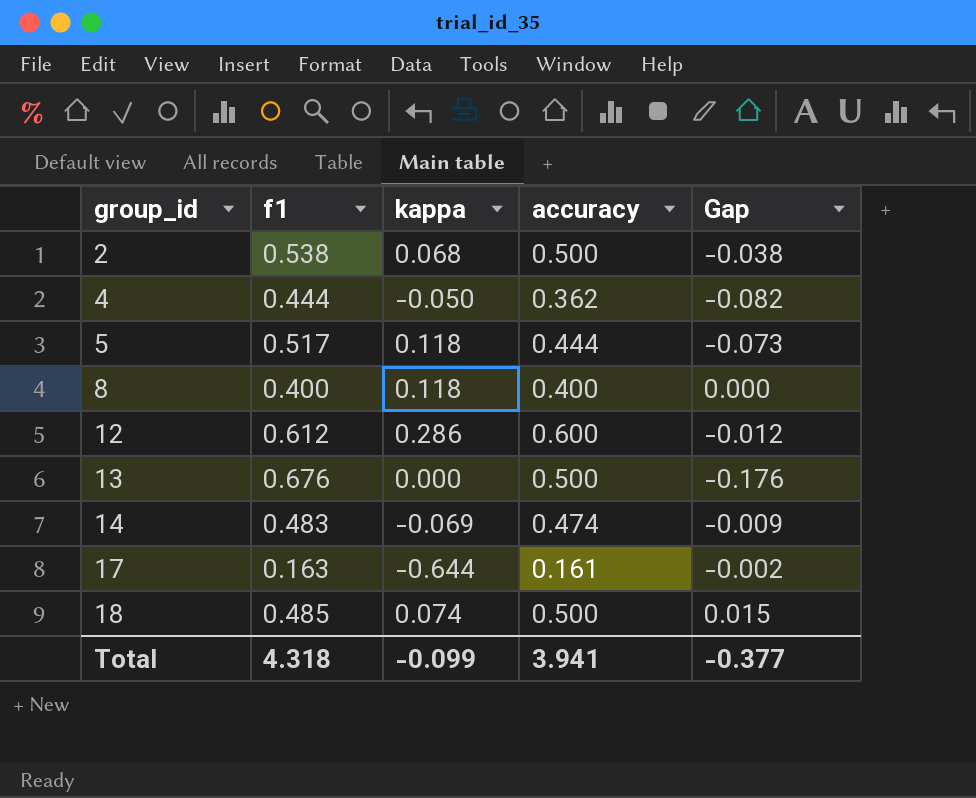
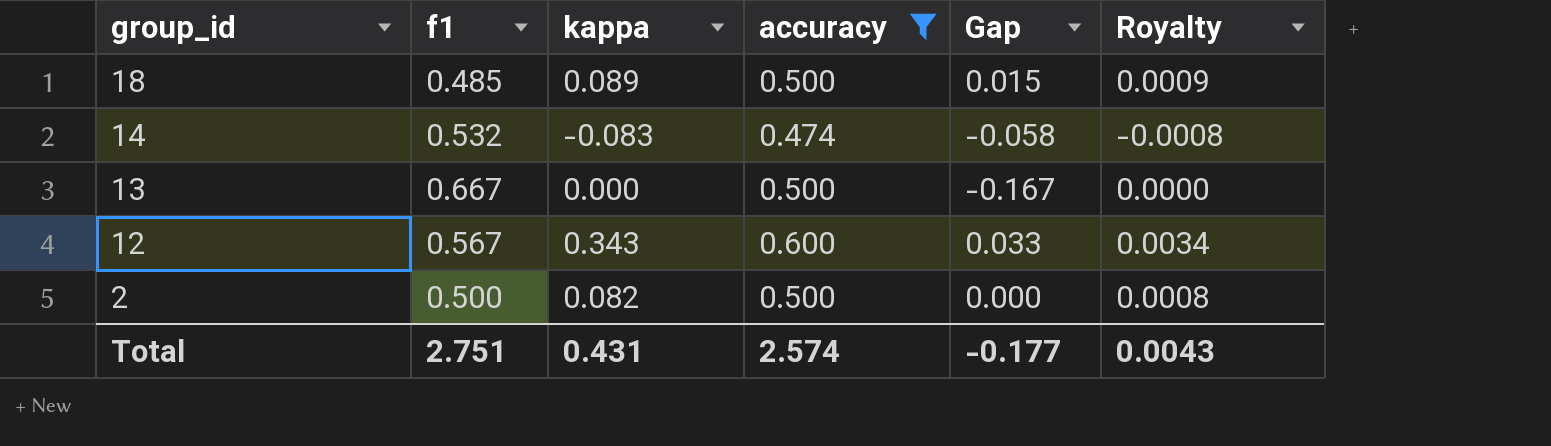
filter: none -> accuracy >= 0.474
row order: group_id ascending -> group_id descending
column Royalty | formula: none -> [kappa] * 0.01
18 | kappa: 0.074 -> 0.089
14 | f1: 0.483 -> 0.532
14 | kappa: -0.069 -> -0.083
14 | Gap: -0.009 -> -0.058
13 | f1: 0.676 -> 0.667
13 | Gap: -0.176 -> -0.167
12 | f1: 0.612 -> 0.567
12 | kappa: 0.286 -> 0.343
12 | Gap: -0.012 -> 0.033
2 | f1: 0.538 -> 0.500
2 | kappa: 0.068 -> 0.082
2 | Gap: -0.038 -> 0.000
Total | f1: 4.318 -> 2.751
Total | kappa: -0.099 -> 0.431
Total | accuracy: 3.941 -> 2.574
Total | Gap: -0.377 -> -0.177

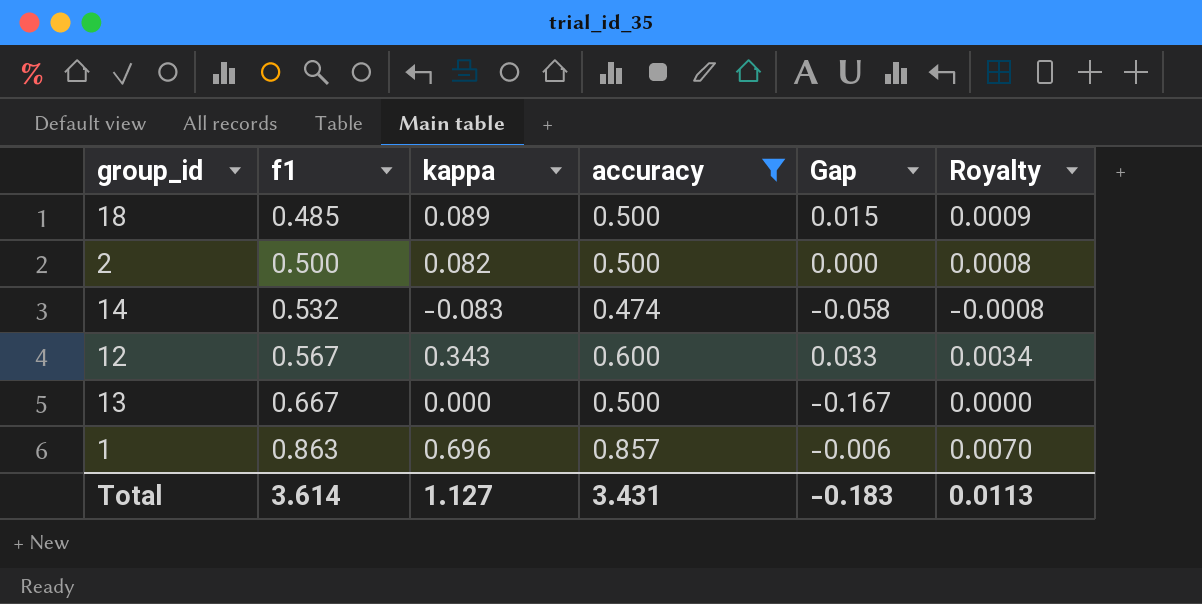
row order: group_id descending -> f1 ascending
row 1: none -> 0.863 | 0.696 | 0.857 | -0.006 | 0.0070
Total | f1: 2.751 -> 3.614
Total | kappa: 0.431 -> 1.127
Total | accuracy: 2.574 -> 3.431
Total | Gap: -0.177 -> -0.183
Total | Royalty: 0.0043 -> 0.0113

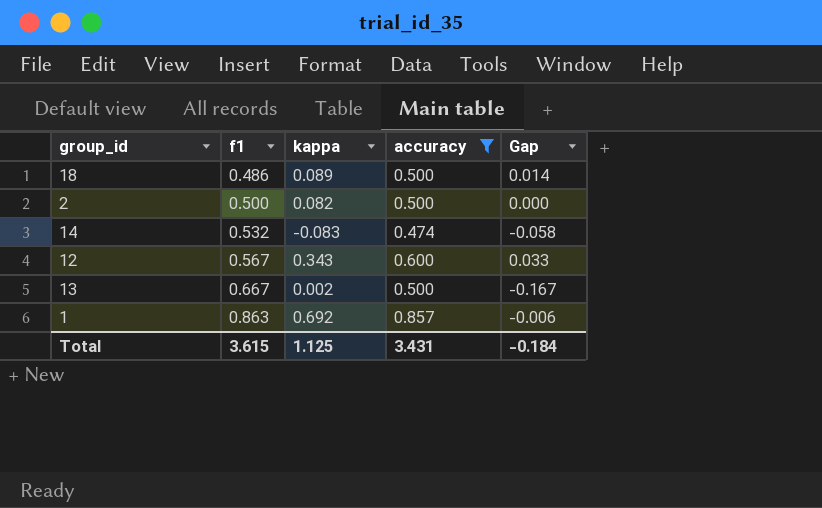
column Royalty | formula: [kappa] * 0.01 -> none
18 | f1: 0.485 -> 0.486
18 | Gap: 0.015 -> 0.014
13 | kappa: 0.000 -> 0.002
1 | kappa: 0.696 -> 0.692
Total | f1: 3.614 -> 3.615
Total | kappa: 1.127 -> 1.125
Total | Gap: -0.183 -> -0.184

